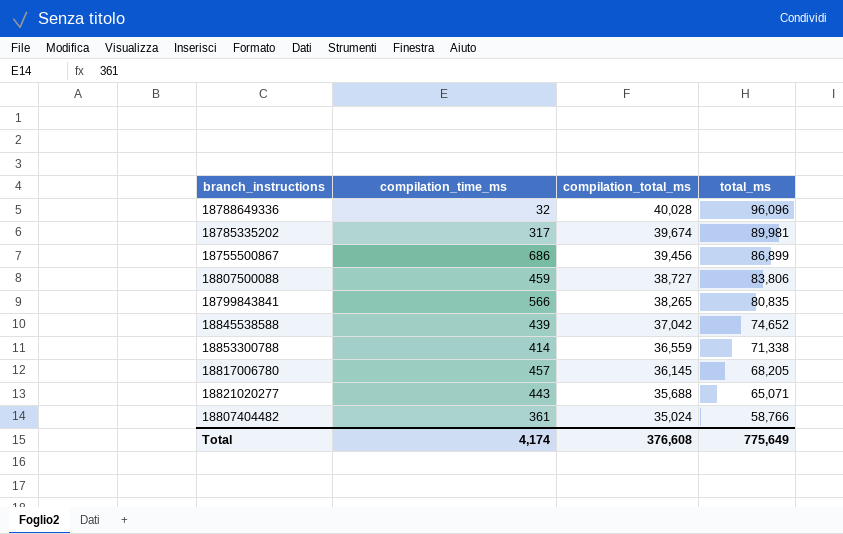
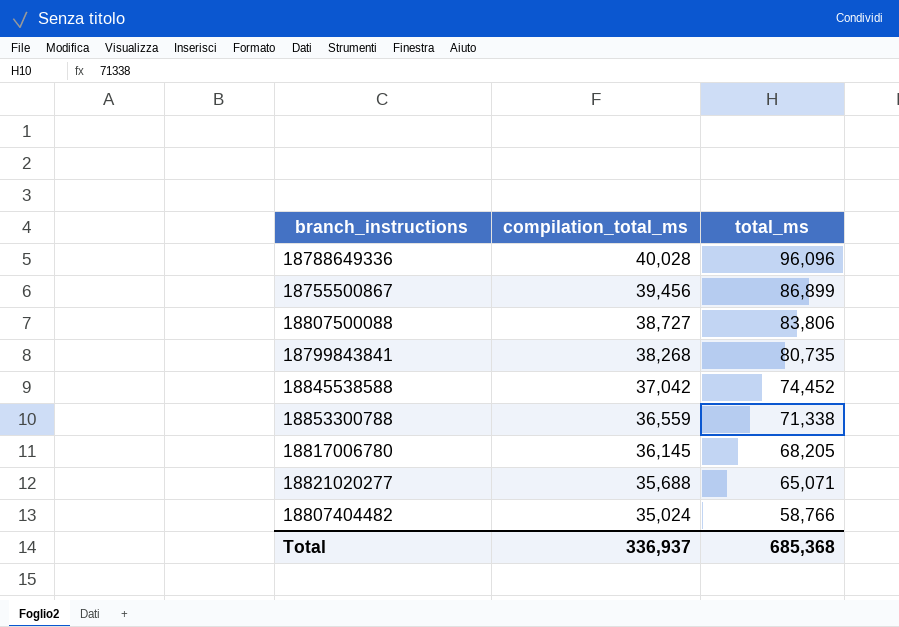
column compilation_time_ms | position: 2 -> none
row 18785335202: 317 | 39,674 | 89,981 -> none
18799843841 | compilation_total_ms: 38,265 -> 38,268
18799843841 | total_ms: 80,835 -> 80,735
18845538588 | total_ms: 74,652 -> 74,452
Total | compilation_total_ms: 376,608 -> 336,937
Total | total_ms: 775,649 -> 685,368

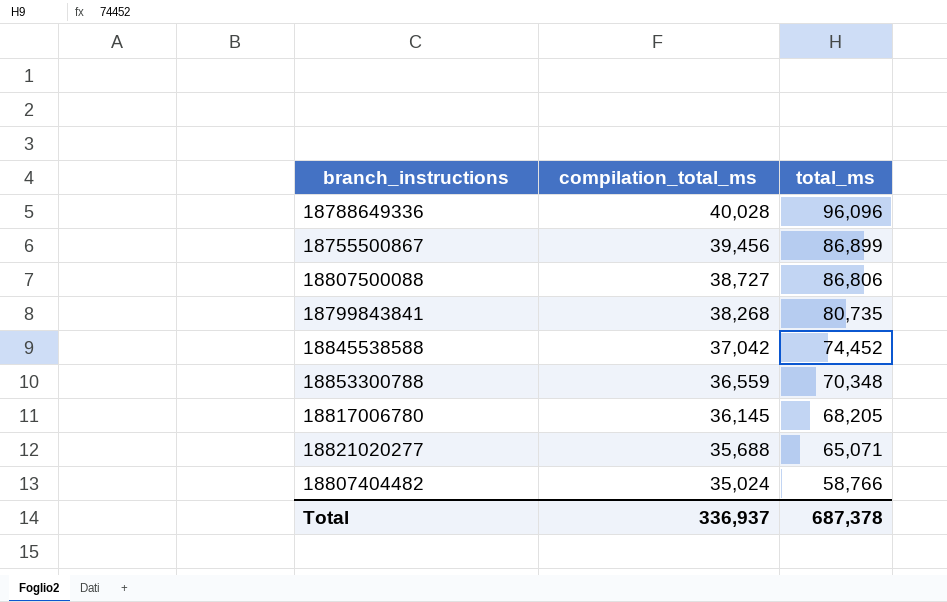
18807500088 | total_ms: 83,806 -> 86,806
18853300788 | total_ms: 71,338 -> 70,348
Total | total_ms: 685,368 -> 687,378

